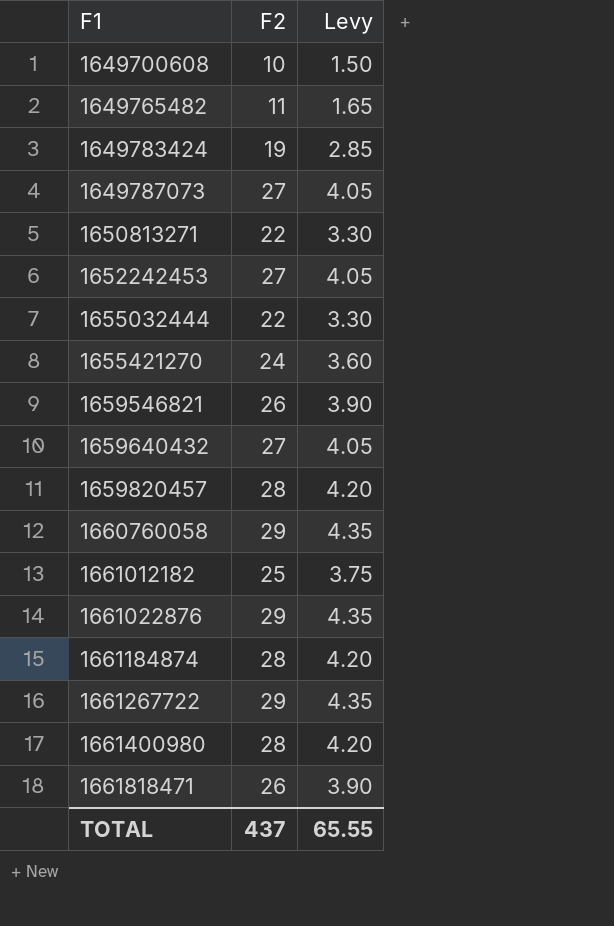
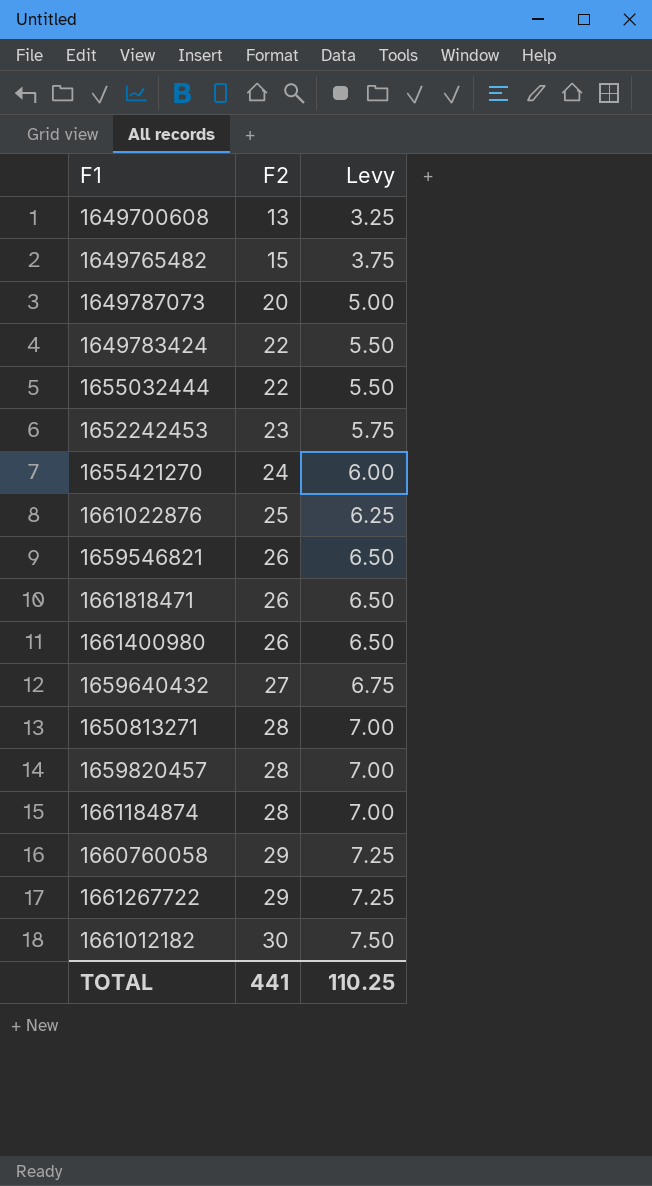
row order: F1 ascending -> F2 ascending
column Levy | formula: [F2] * 0.15 -> [F2] * 0.25
1649700608 | F2: 10 -> 13
1649765482 | F2: 11 -> 15
1649787073 | F2: 27 -> 20
1649783424 | F2: 19 -> 22
1652242453 | F2: 27 -> 23
1661022876 | F2: 29 -> 25
1661400980 | F2: 28 -> 26
1650813271 | F2: 22 -> 28
1661012182 | F2: 25 -> 30
TOTAL | F2: 437 -> 441
TOTAL | Levy: 65.55 -> 110.25

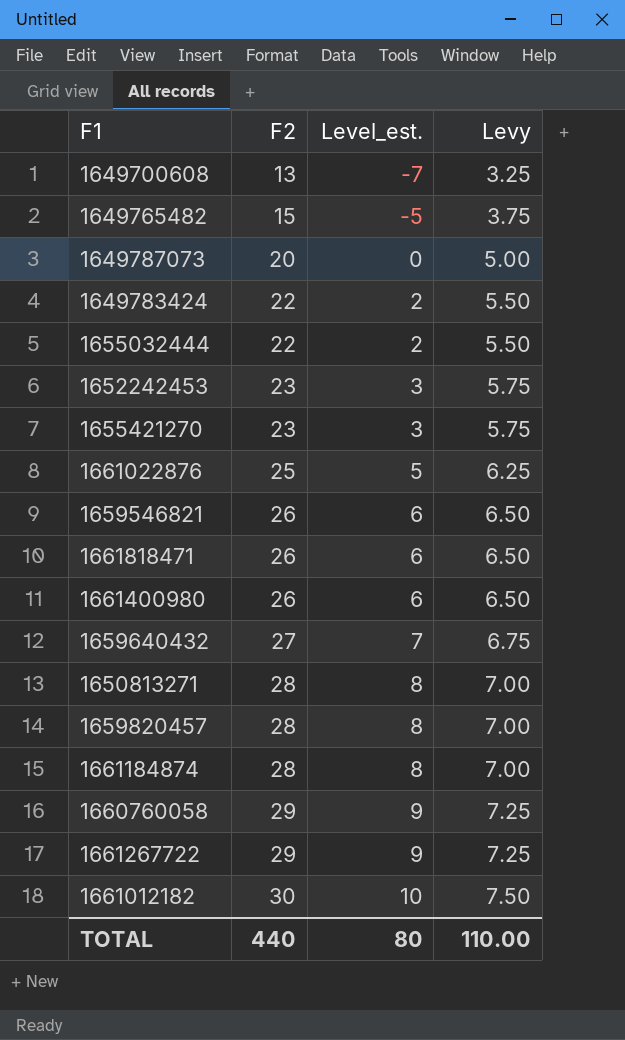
column Level_est. | formula: none -> [F2] - 20
1655421270 | F2: 24 -> 23
1655421270 | Levy: 6.00 -> 5.75
TOTAL | F2: 441 -> 440
TOTAL | Levy: 110.25 -> 110.00

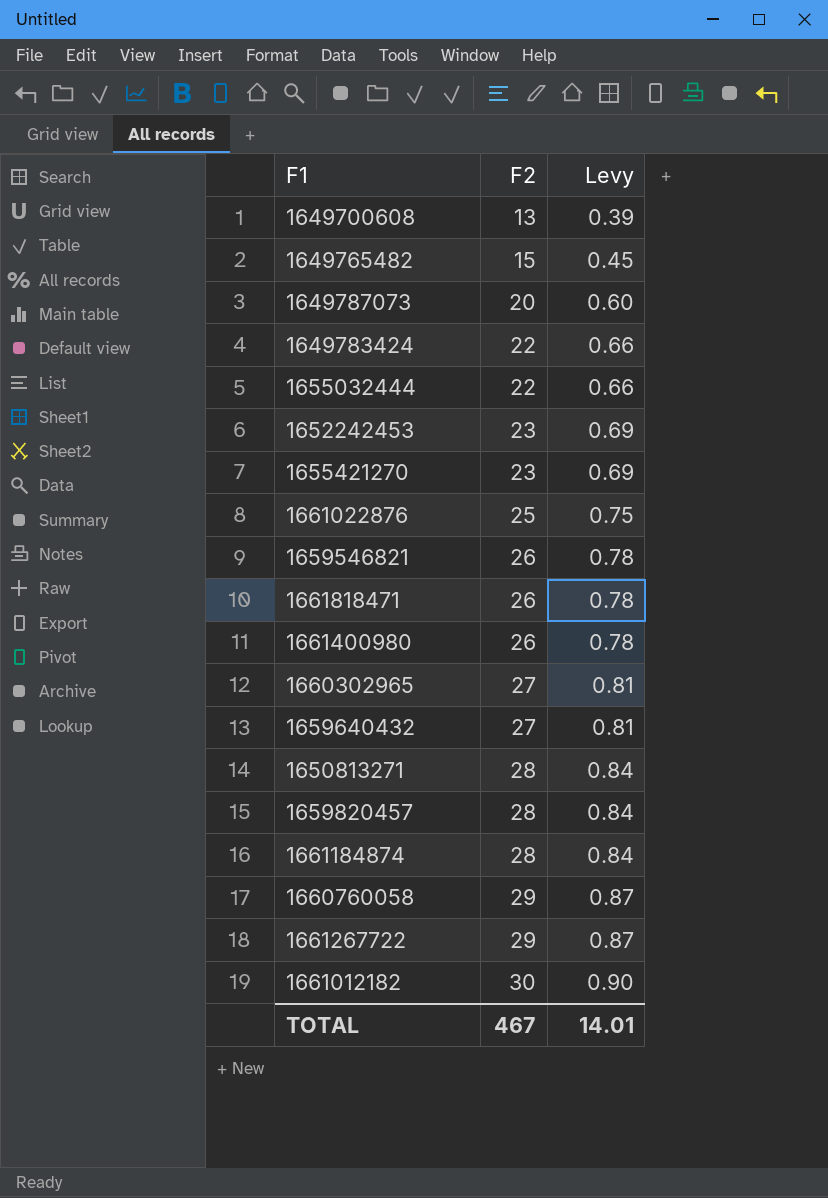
column Level_est. | formula: [F2] - 20 -> none
column Levy | formula: [F2] * 0.25 -> [F2] * 0.03
row 1660302965: none -> 27 | 0.81
TOTAL | F2: 440 -> 467
TOTAL | Levy: 110.00 -> 14.01

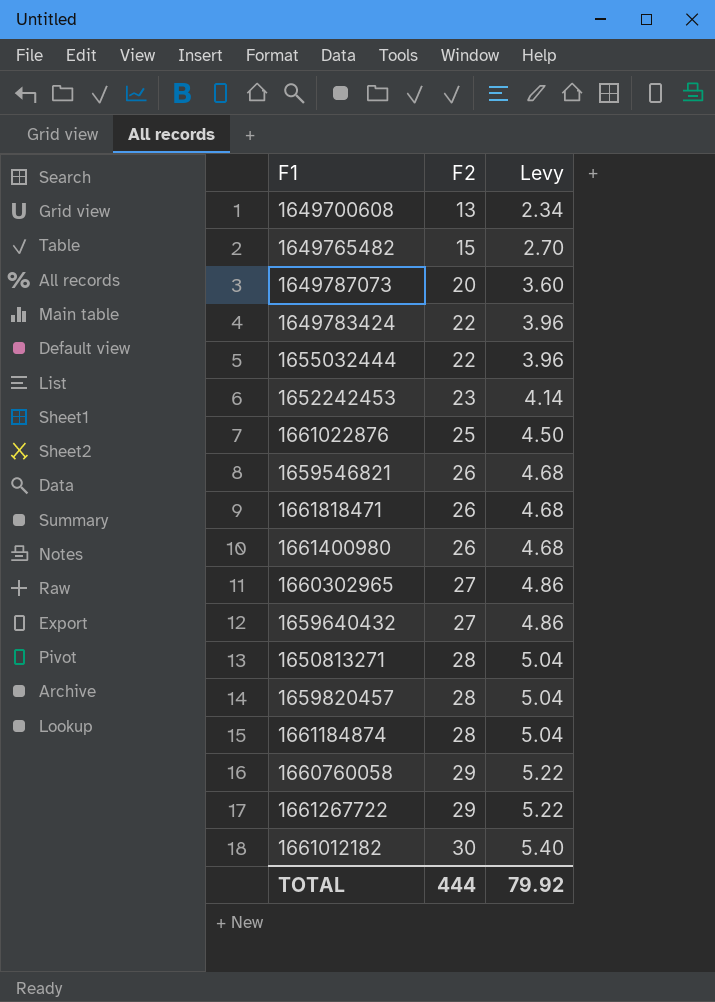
column Levy | formula: [F2] * 0.03 -> [F2] * 0.18
row 1655421270: 23 | 0.69 -> none
TOTAL | F2: 467 -> 444
TOTAL | Levy: 14.01 -> 79.92

